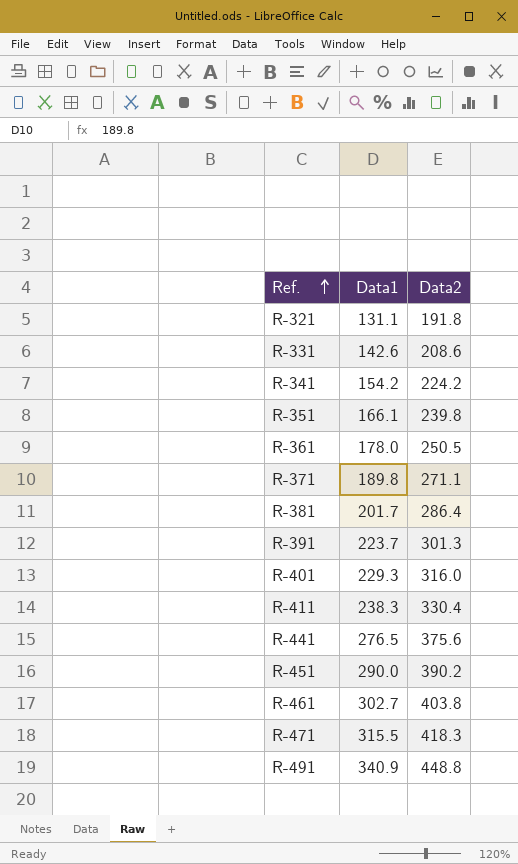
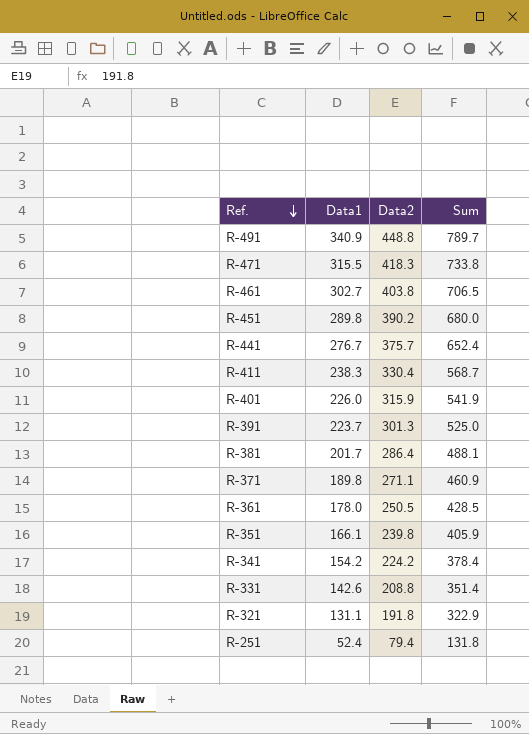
row order: Ref. ascending -> Ref. descending
column Sum | formula: none -> [Data1] + [Data2]
R-451 | Data1: 290.0 -> 289.8
R-441 | Data1: 276.5 -> 276.7
R-441 | Data2: 375.6 -> 375.7
R-401 | Data1: 229.3 -> 226.0
R-401 | Data2: 316.0 -> 315.9
R-331 | Data2: 208.6 -> 208.8
row R-251: none -> 52.4 | 79.4 | 131.8

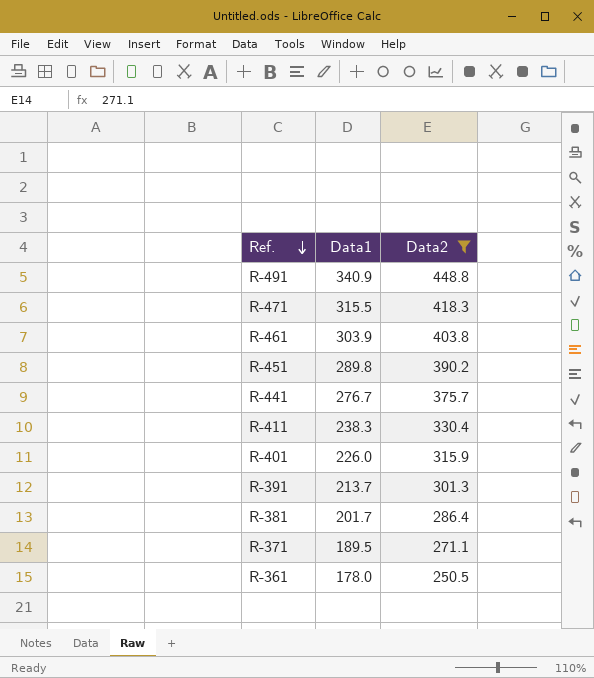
filter: none -> Data2 >= 250.5
column Sum | formula: [Data1] + [Data2] -> none
R-461 | Data1: 302.7 -> 303.9
R-391 | Data1: 223.7 -> 213.7
R-371 | Data1: 189.8 -> 189.5

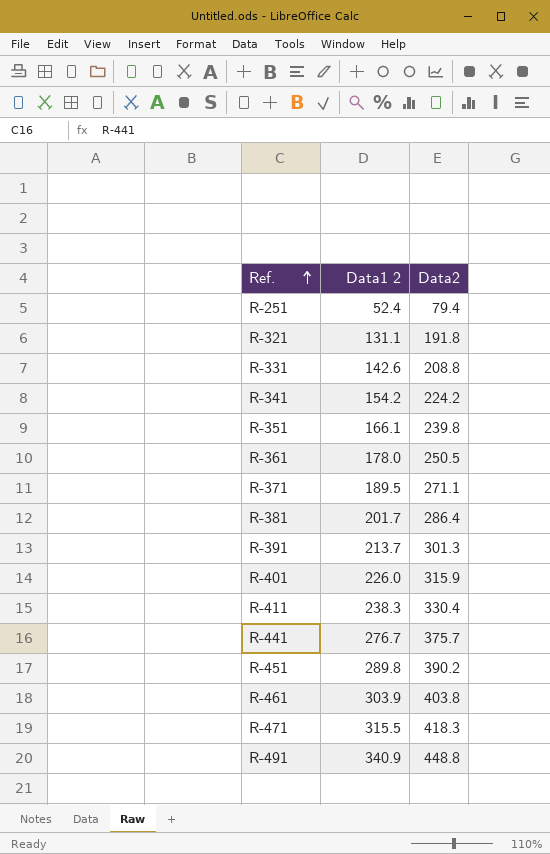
filter: Data2 >= 250.5 -> none
row order: Ref. descending -> Ref. ascending
column name: Data1 -> Data1 2

